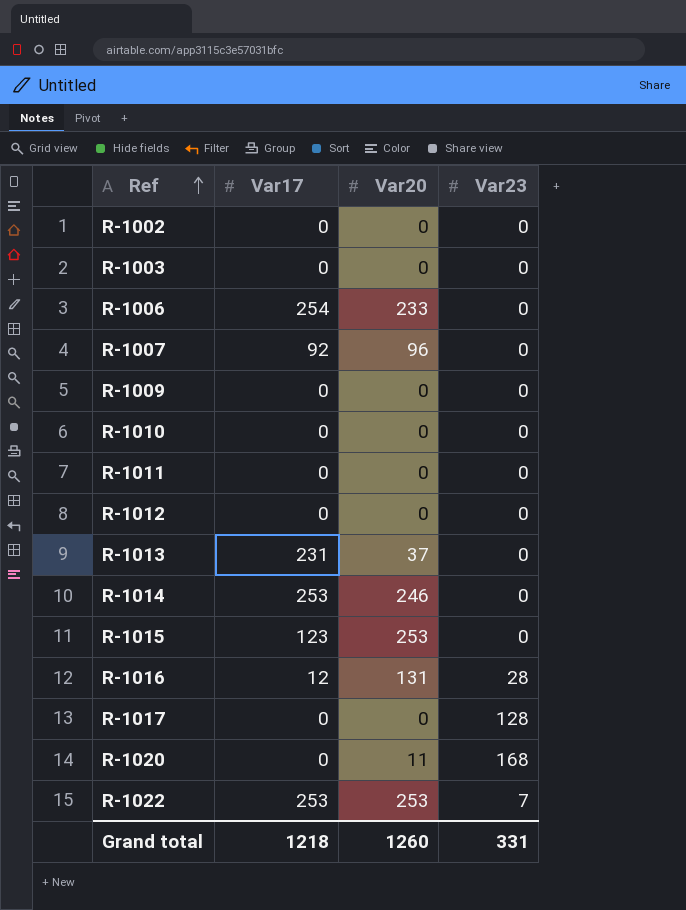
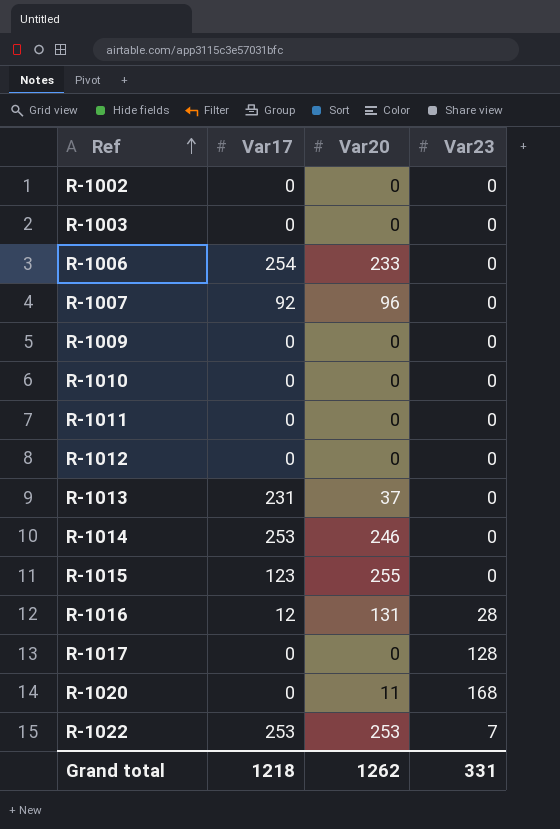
R-1015 | Var20: 253 -> 255
Grand total | Var20: 1260 -> 1262

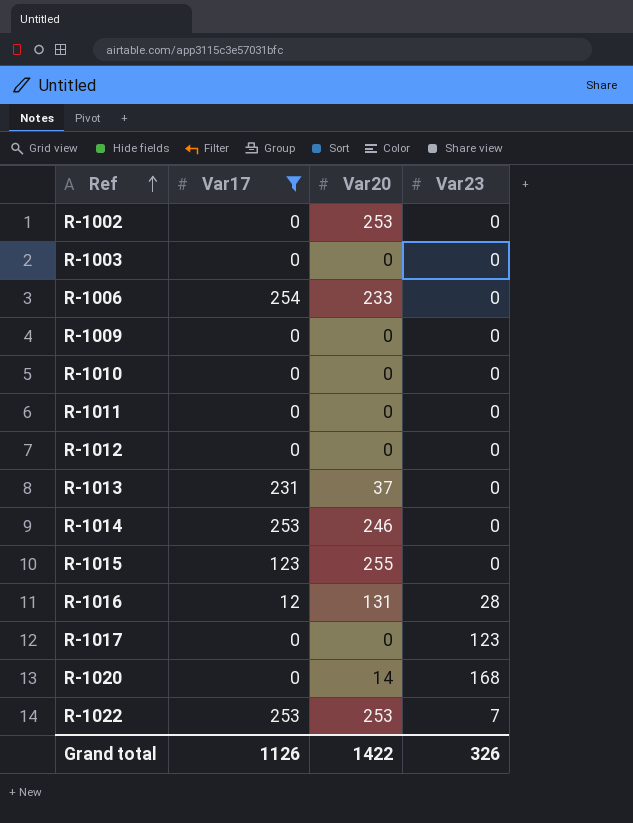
filter: none -> Var17 != 92
R-1002 | Var20: 0 -> 253
R-1017 | Var23: 128 -> 123
R-1020 | Var20: 11 -> 14
Grand total | Var17: 1218 -> 1126
Grand total | Var20: 1262 -> 1422
Grand total | Var23: 331 -> 326

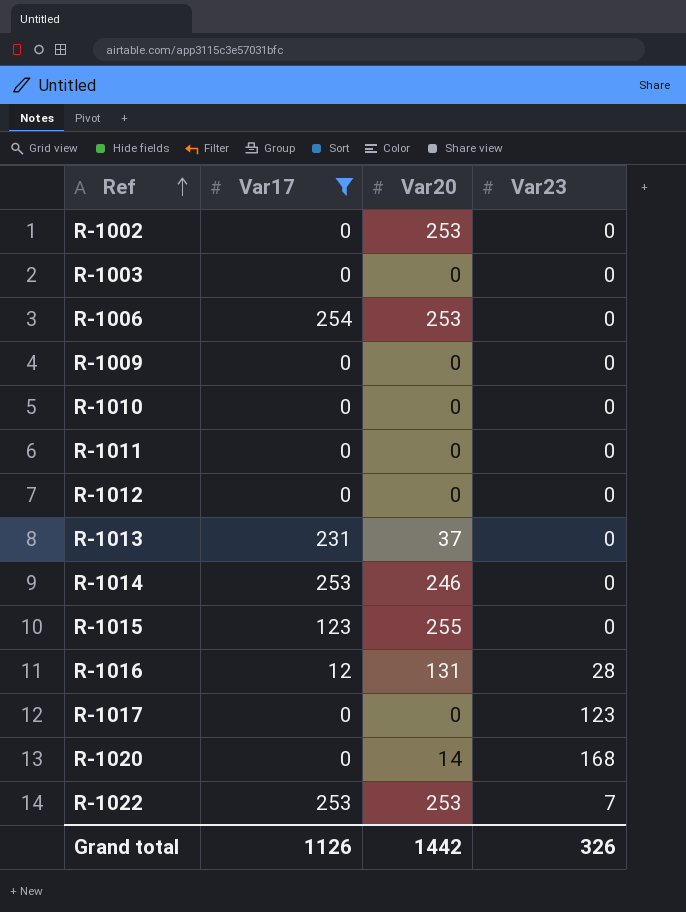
R-1006 | Var20: 233 -> 253
Grand total | Var20: 1422 -> 1442

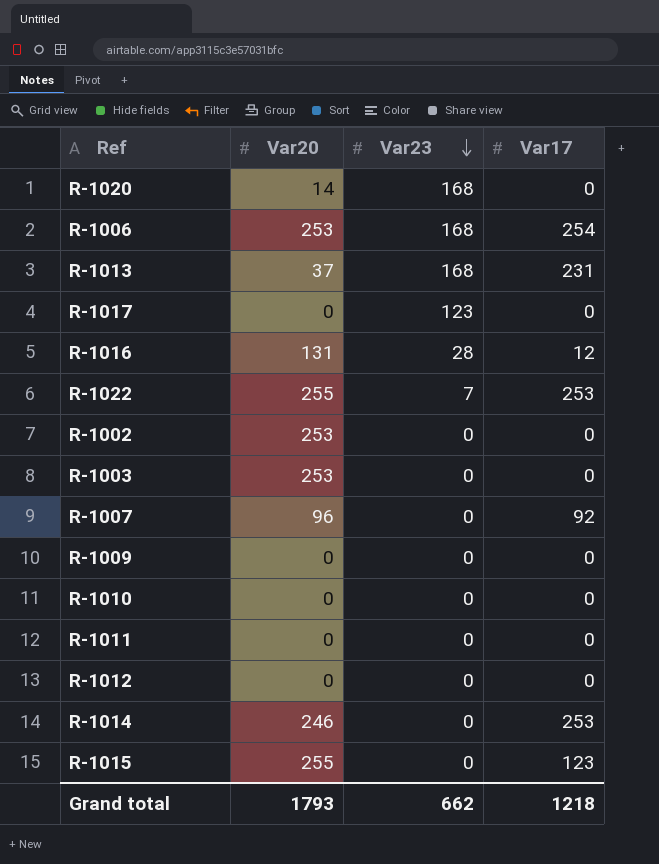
filter: Var17 != 92 -> none
row order: Ref ascending -> Var23 descending
column Var17 | position: 2 -> 4
R-1006 | Var23: 0 -> 168
R-1013 | Var23: 0 -> 168
R-1022 | Var20: 253 -> 255
R-1003 | Var20: 0 -> 253
Grand total | Var20: 1442 -> 1793
Grand total | Var23: 326 -> 662
Grand total | Var17: 1126 -> 1218

